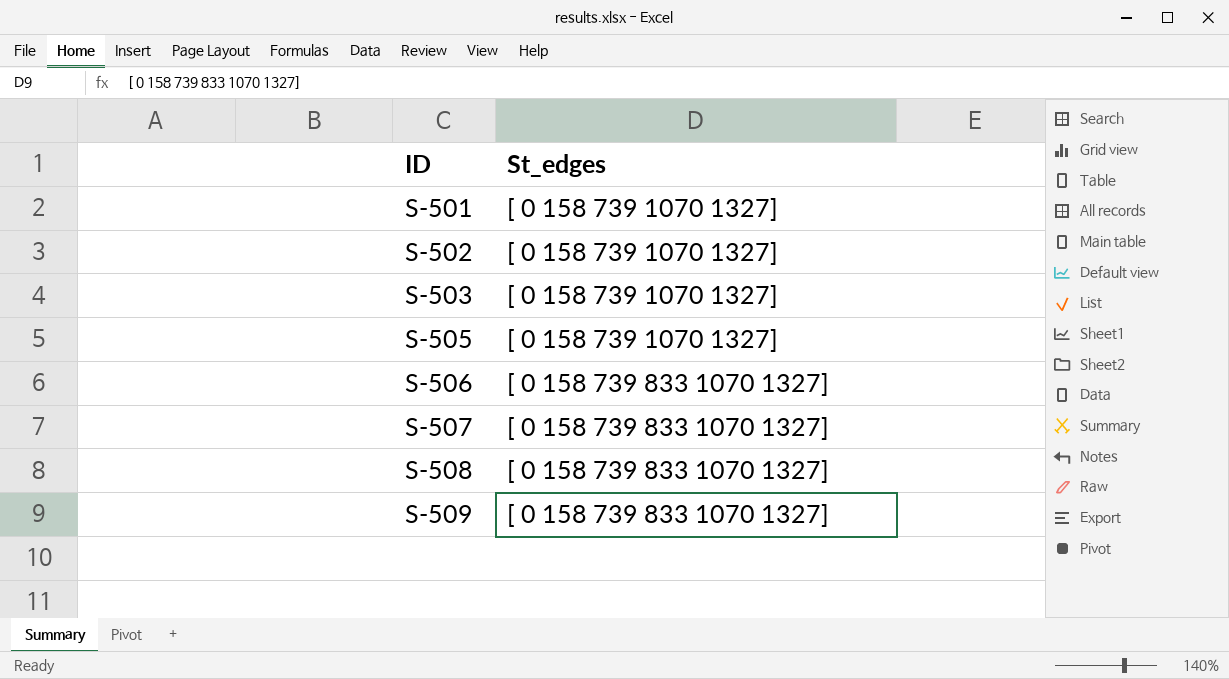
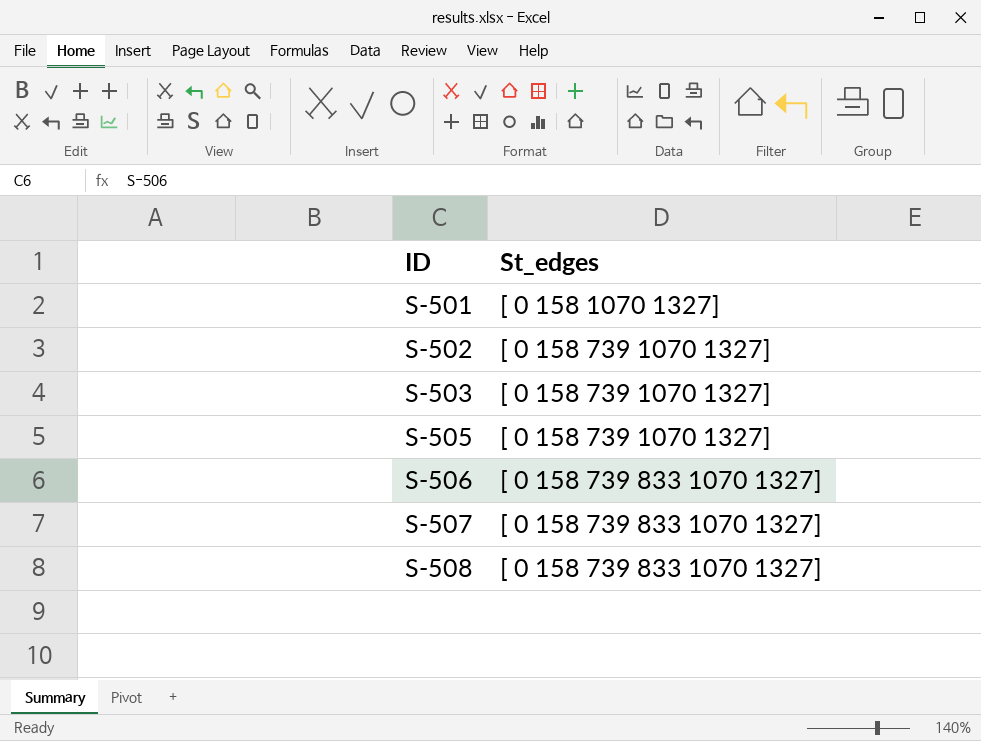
row S-509: [ 0 158 739 833 1070 1327] -> none
S-501 | St_edges: [ 0 158 739 1070 1327] -> [ 0 158 1070 1327]

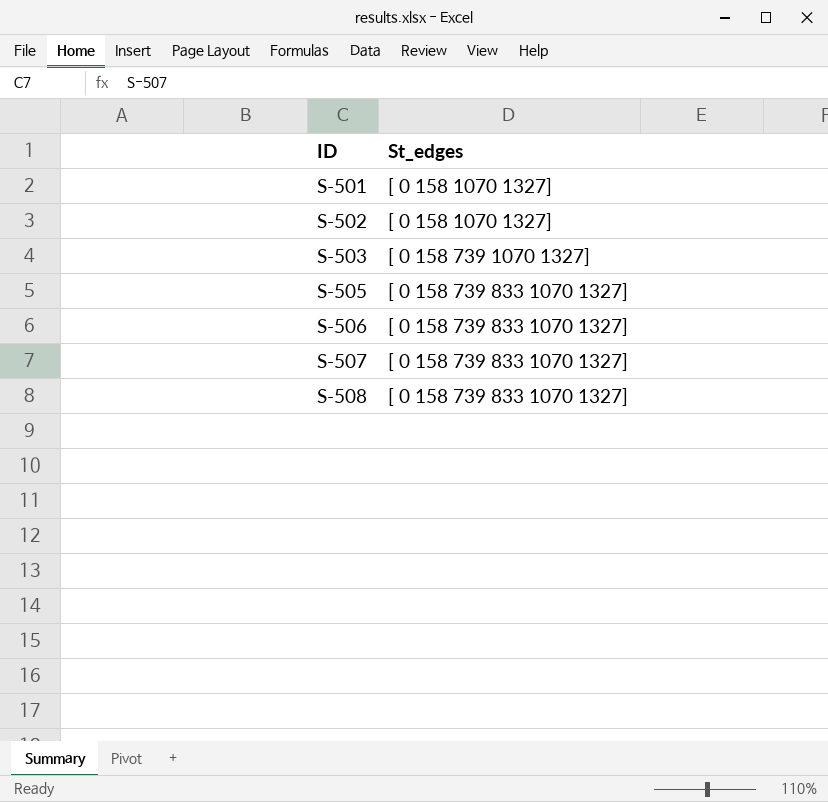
S-502 | St_edges: [ 0 158 739 1070 1327] -> [ 0 158 1070 1327]
S-505 | St_edges: [ 0 158 739 1070 1327] -> [ 0 158 739 833 1070 1327]

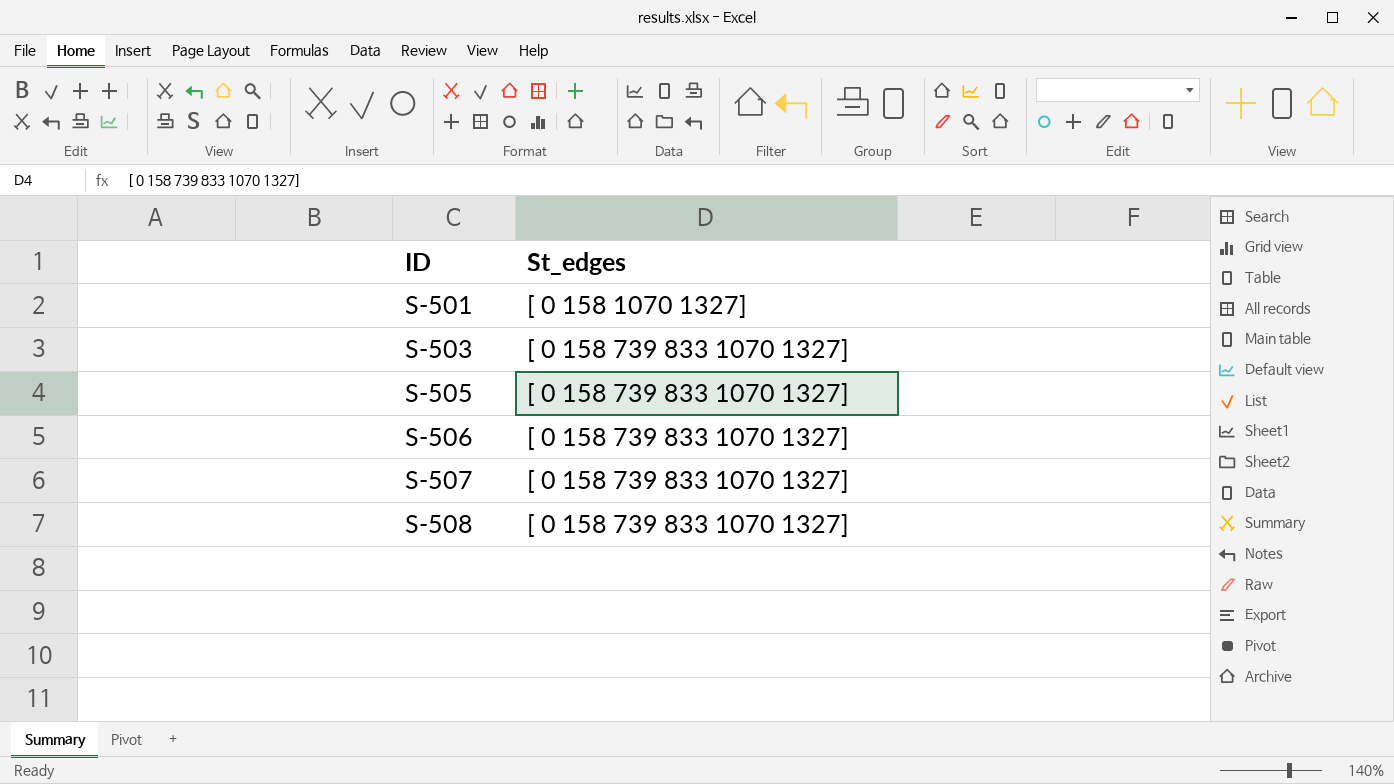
row S-502: [ 0 158 1070 1327] -> none
S-503 | St_edges: [ 0 158 739 1070 1327] -> [ 0 158 739 833 1070 1327]

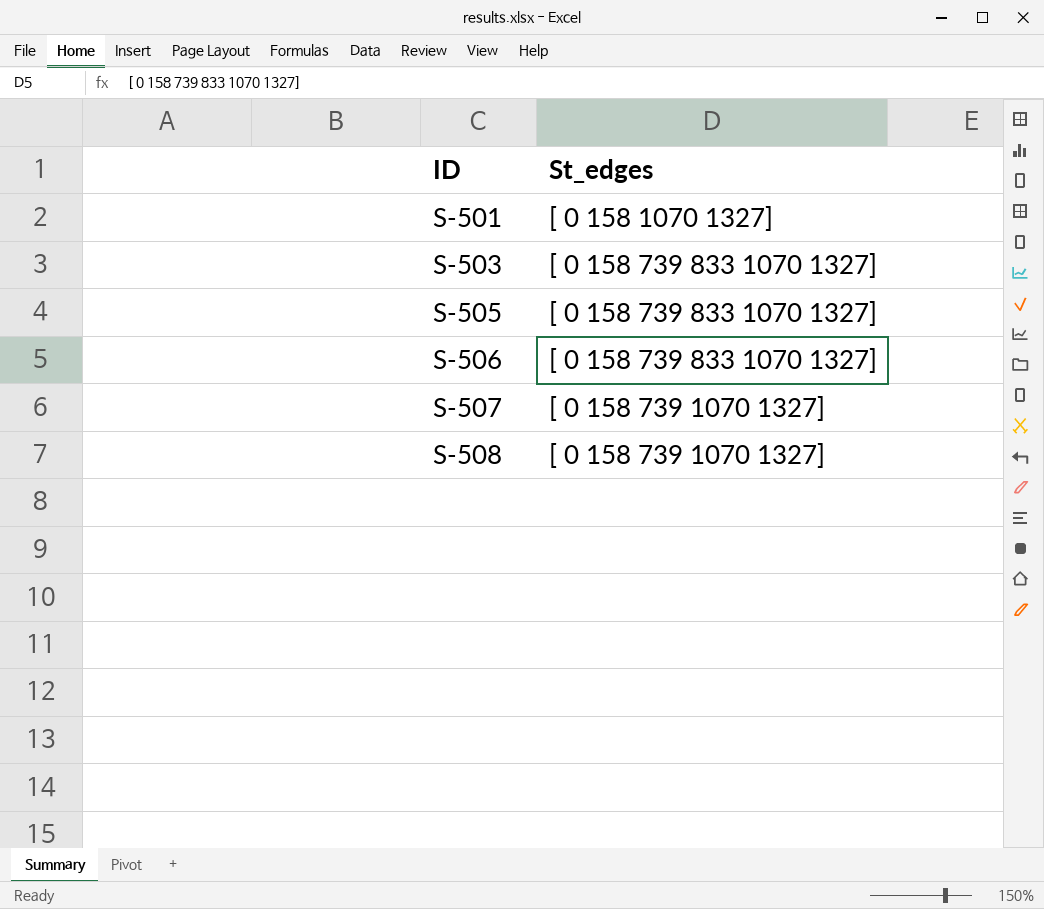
S-507 | St_edges: [ 0 158 739 833 1070 1327] -> [ 0 158 739 1070 1327]
S-508 | St_edges: [ 0 158 739 833 1070 1327] -> [ 0 158 739 1070 1327]

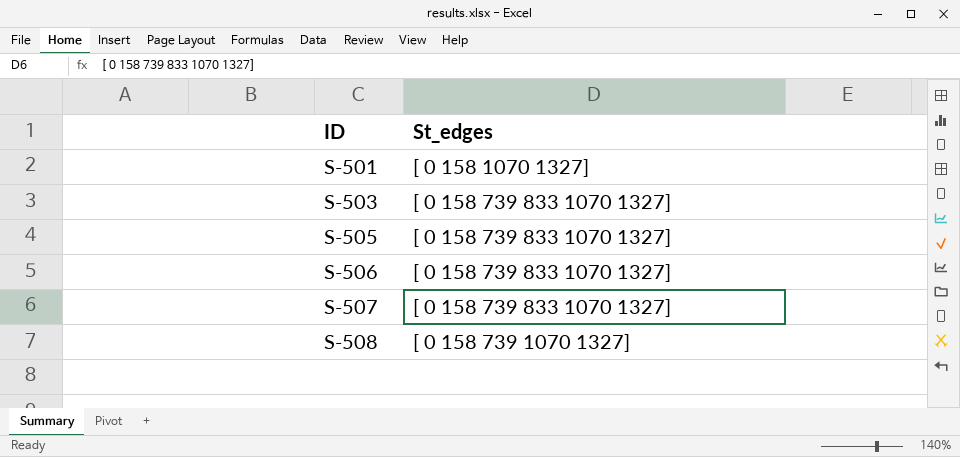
S-507 | St_edges: [ 0 158 739 1070 1327] -> [ 0 158 739 833 1070 1327]

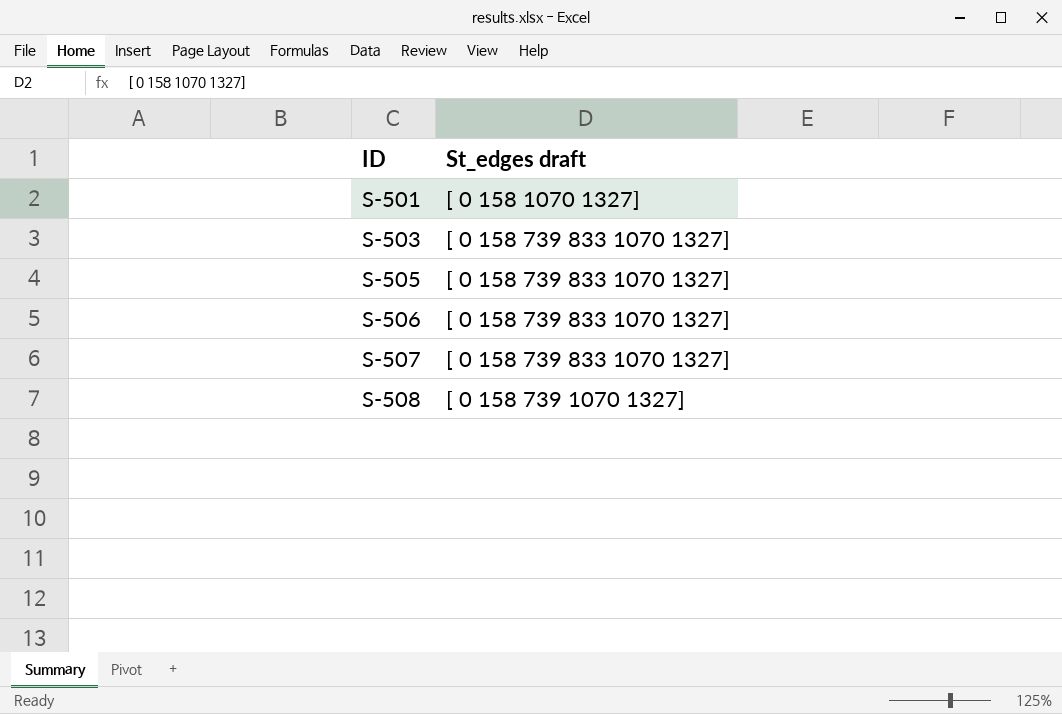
column name: St_edges -> St_edges draft

